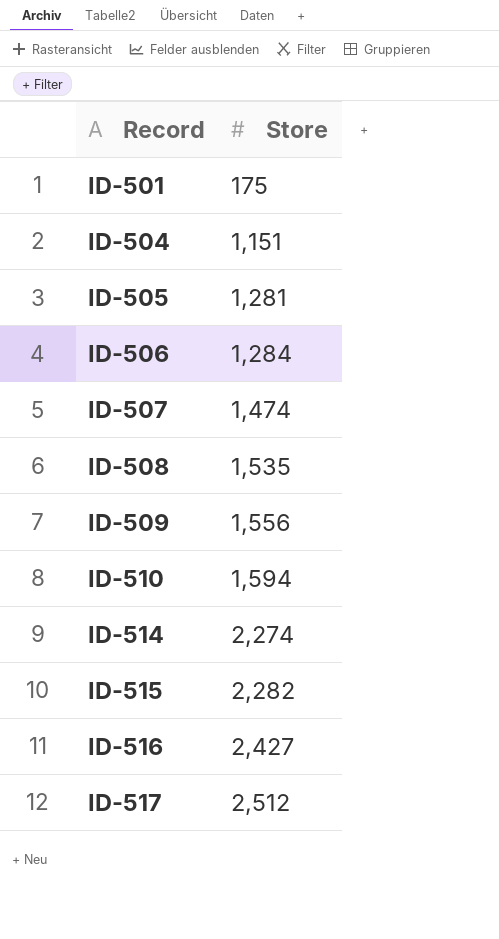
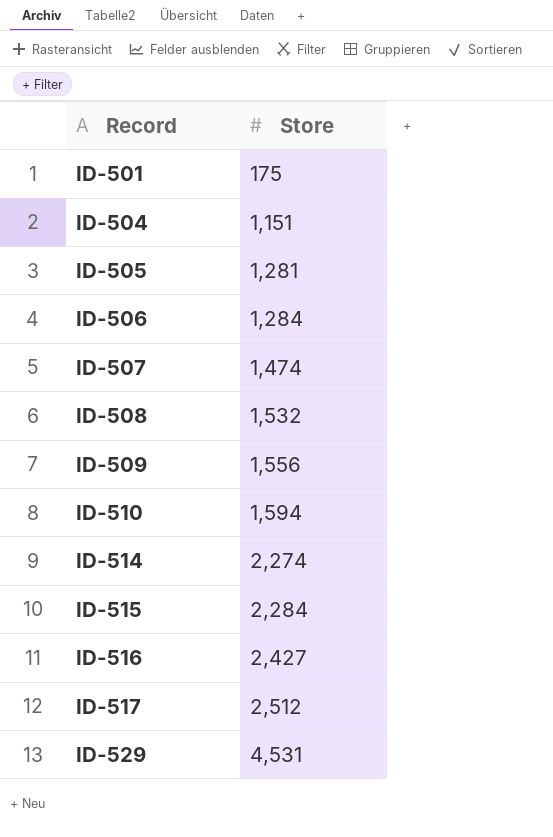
ID-508 | Store: 1,535 -> 1,532
ID-515 | Store: 2,282 -> 2,284
row ID-529: none -> 4,531

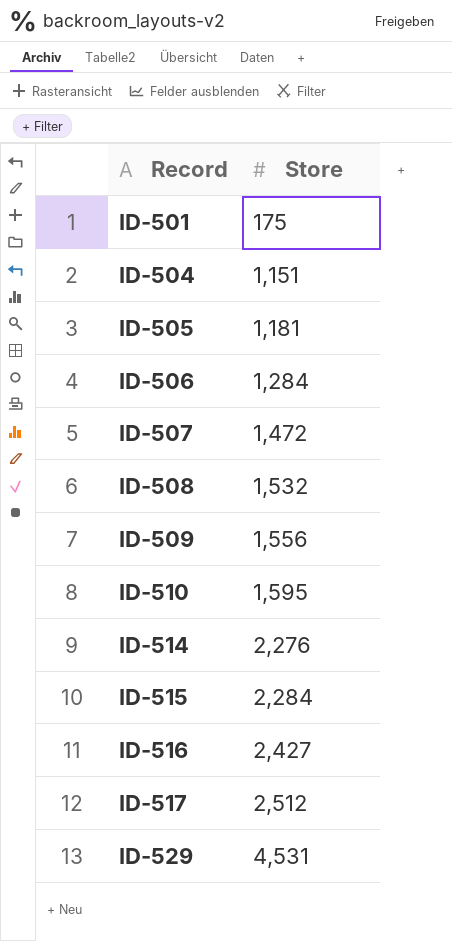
ID-505 | Store: 1,281 -> 1,181
ID-507 | Store: 1,474 -> 1,472
ID-510 | Store: 1,594 -> 1,595
ID-514 | Store: 2,274 -> 2,276

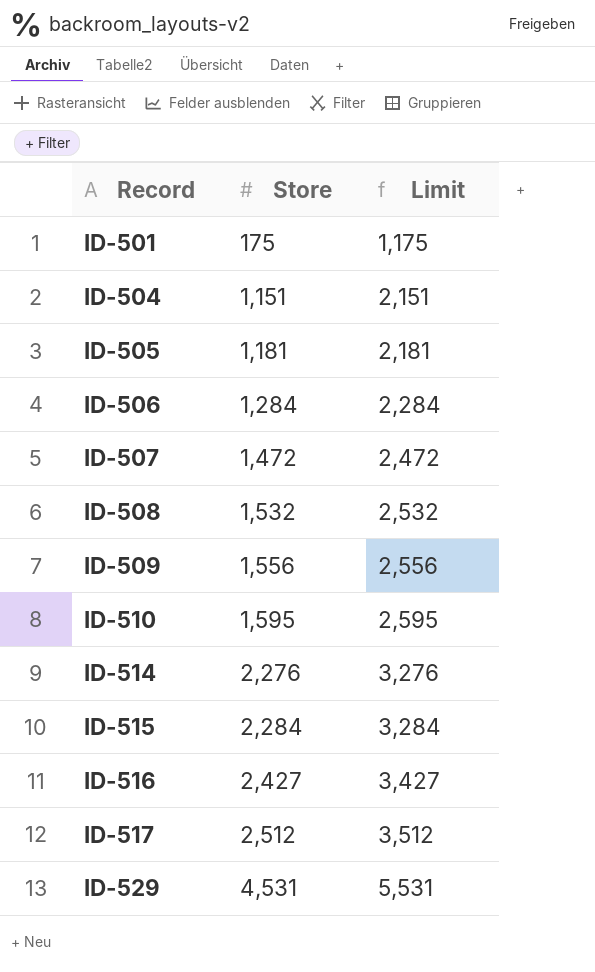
column Limit | formula: none -> [Store] + 1000

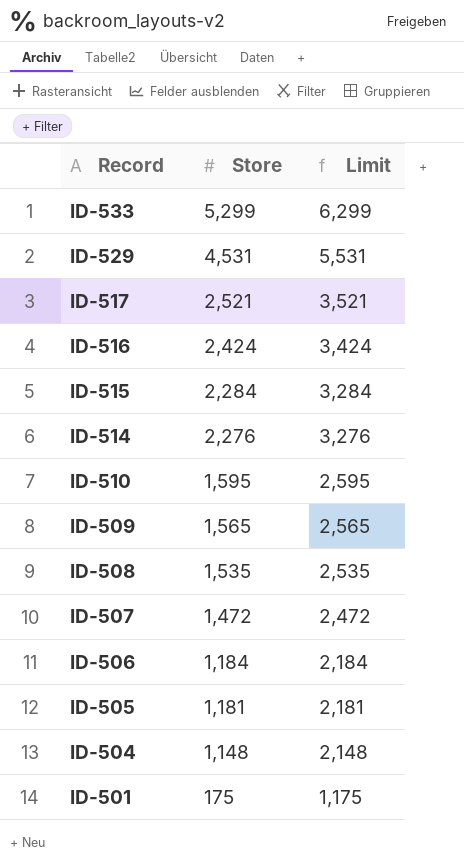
row order: Record ascending -> Record descending
row ID-533: none -> 5,299 | 6,299
ID-517 | Store: 2,512 -> 2,521
ID-517 | Limit: 3,512 -> 3,521
ID-516 | Store: 2,427 -> 2,424
ID-516 | Limit: 3,427 -> 3,424
ID-509 | Store: 1,556 -> 1,565
ID-509 | Limit: 2,556 -> 2,565
ID-508 | Store: 1,532 -> 1,535
ID-508 | Limit: 2,532 -> 2,535
ID-506 | Store: 1,284 -> 1,184
ID-506 | Limit: 2,284 -> 2,184
ID-504 | Store: 1,151 -> 1,148
ID-504 | Limit: 2,151 -> 2,148

